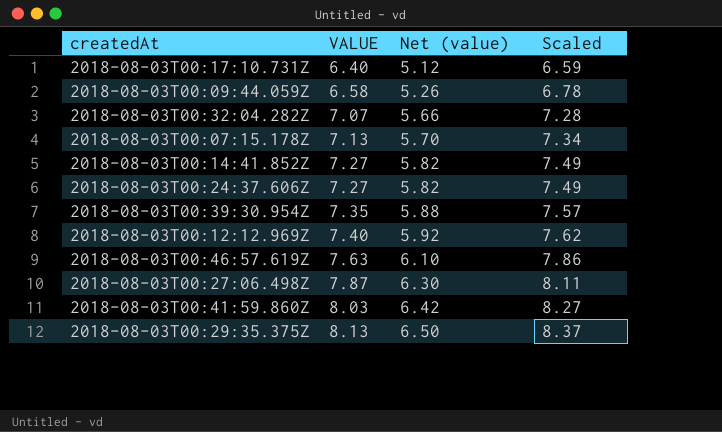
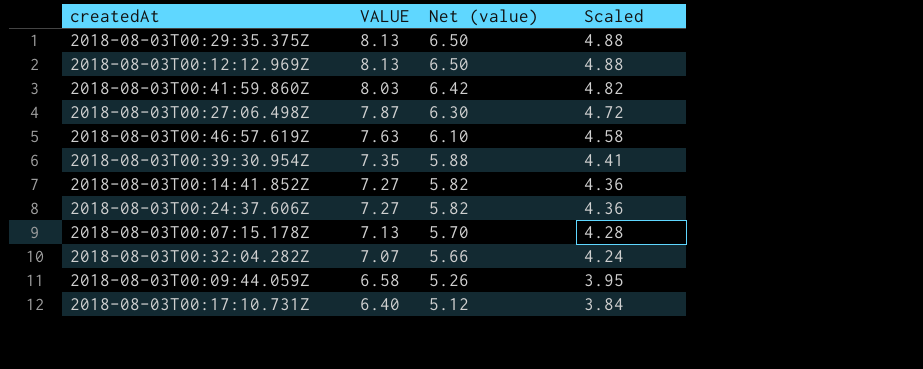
row order: VALUE ascending -> VALUE descending
column Scaled | formula: [VALUE] * 1.03 -> [VALUE] * 0.6
2018-08-03T00:12:12.969Z | VALUE: 7.40 -> 8.13
2018-08-03T00:12:12.969Z | Net (value): 5.92 -> 6.50

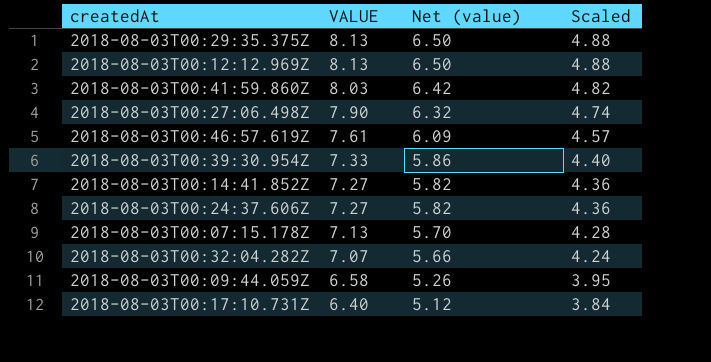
2018-08-03T00:27:06.498Z | VALUE: 7.87 -> 7.90
2018-08-03T00:27:06.498Z | Net (value): 6.30 -> 6.32
2018-08-03T00:27:06.498Z | Scaled: 4.72 -> 4.74
2018-08-03T00:46:57.619Z | VALUE: 7.63 -> 7.61
2018-08-03T00:46:57.619Z | Net (value): 6.10 -> 6.09
2018-08-03T00:46:57.619Z | Scaled: 4.58 -> 4.57
2018-08-03T00:39:30.954Z | VALUE: 7.35 -> 7.33
2018-08-03T00:39:30.954Z | Net (value): 5.88 -> 5.86
2018-08-03T00:39:30.954Z | Scaled: 4.41 -> 4.40

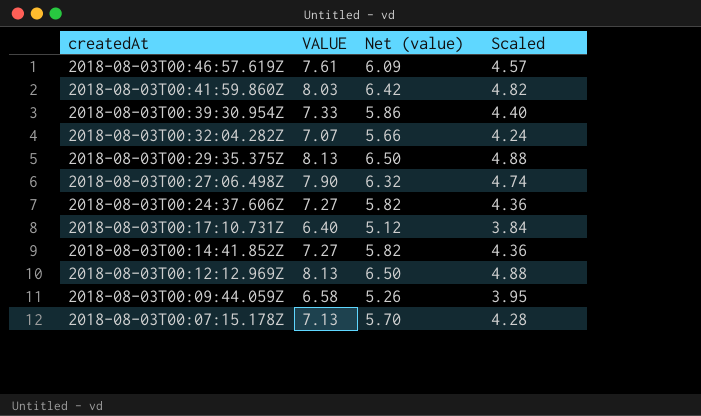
row order: VALUE descending -> createdAt descending

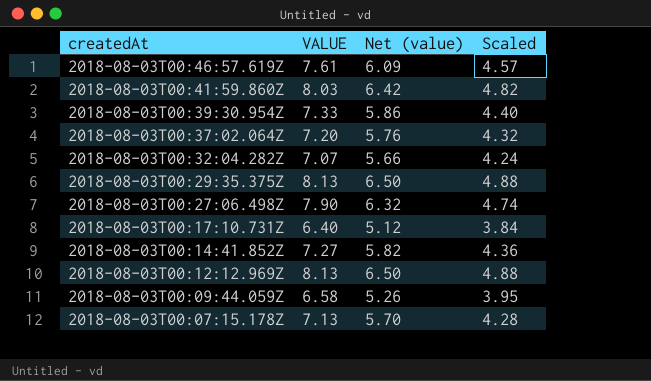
row 2018-08-03T00:24:37.606Z: 7.27 | 5.82 | 4.36 -> none
row 2018-08-03T00:37:02.064Z: none -> 7.20 | 5.76 | 4.32

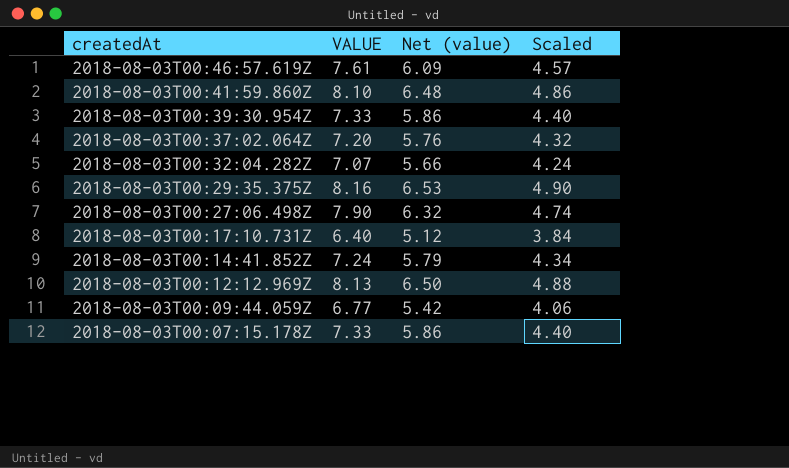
2018-08-03T00:41:59.860Z | VALUE: 8.03 -> 8.10
2018-08-03T00:41:59.860Z | Net (value): 6.42 -> 6.48
2018-08-03T00:41:59.860Z | Scaled: 4.82 -> 4.86
2018-08-03T00:29:35.375Z | VALUE: 8.13 -> 8.16
2018-08-03T00:29:35.375Z | Net (value): 6.50 -> 6.53
2018-08-03T00:29:35.375Z | Scaled: 4.88 -> 4.90
2018-08-03T00:14:41.852Z | VALUE: 7.27 -> 7.24
2018-08-03T00:14:41.852Z | Net (value): 5.82 -> 5.79
2018-08-03T00:14:41.852Z | Scaled: 4.36 -> 4.34
2018-08-03T00:09:44.059Z | VALUE: 6.58 -> 6.77
2018-08-03T00:09:44.059Z | Net (value): 5.26 -> 5.42
2018-08-03T00:09:44.059Z | Scaled: 3.95 -> 4.06
2018-08-03T00:07:15.178Z | VALUE: 7.13 -> 7.33
2018-08-03T00:07:15.178Z | Net (value): 5.70 -> 5.86
2018-08-03T00:07:15.178Z | Scaled: 4.28 -> 4.40

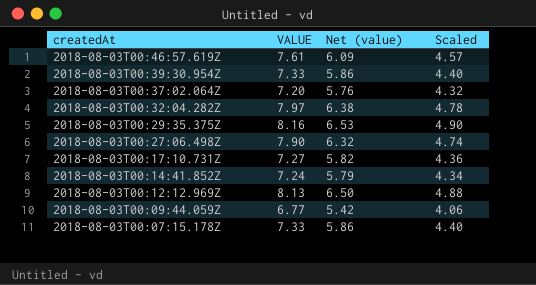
row 2018-08-03T00:41:59.860Z: 8.10 | 6.48 | 4.86 -> none
2018-08-03T00:32:04.282Z | VALUE: 7.07 -> 7.97
2018-08-03T00:32:04.282Z | Net (value): 5.66 -> 6.38
2018-08-03T00:32:04.282Z | Scaled: 4.24 -> 4.78
2018-08-03T00:17:10.731Z | VALUE: 6.40 -> 7.27
2018-08-03T00:17:10.731Z | Net (value): 5.12 -> 5.82
2018-08-03T00:17:10.731Z | Scaled: 3.84 -> 4.36

